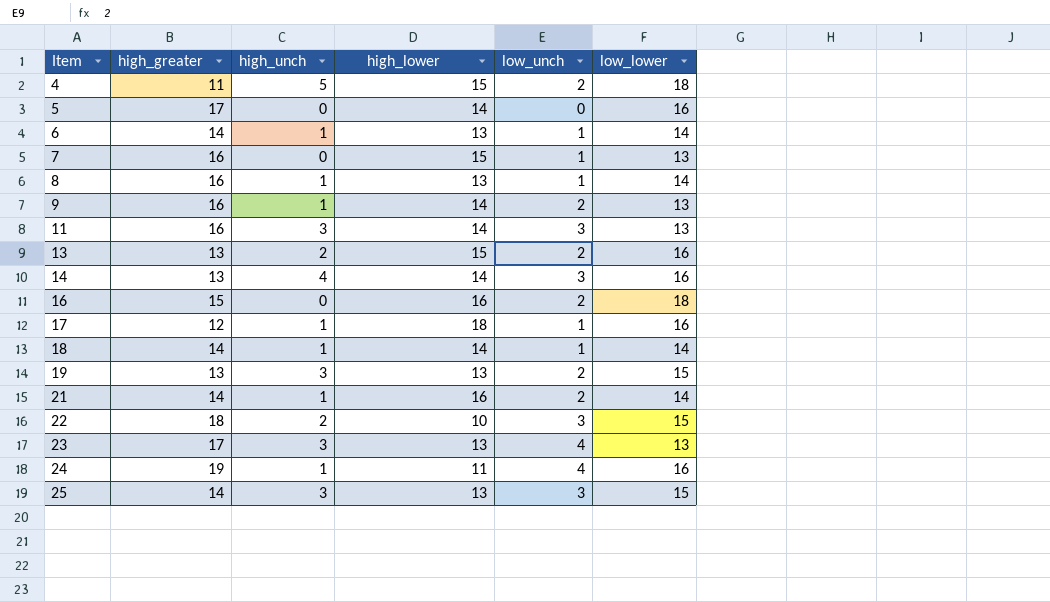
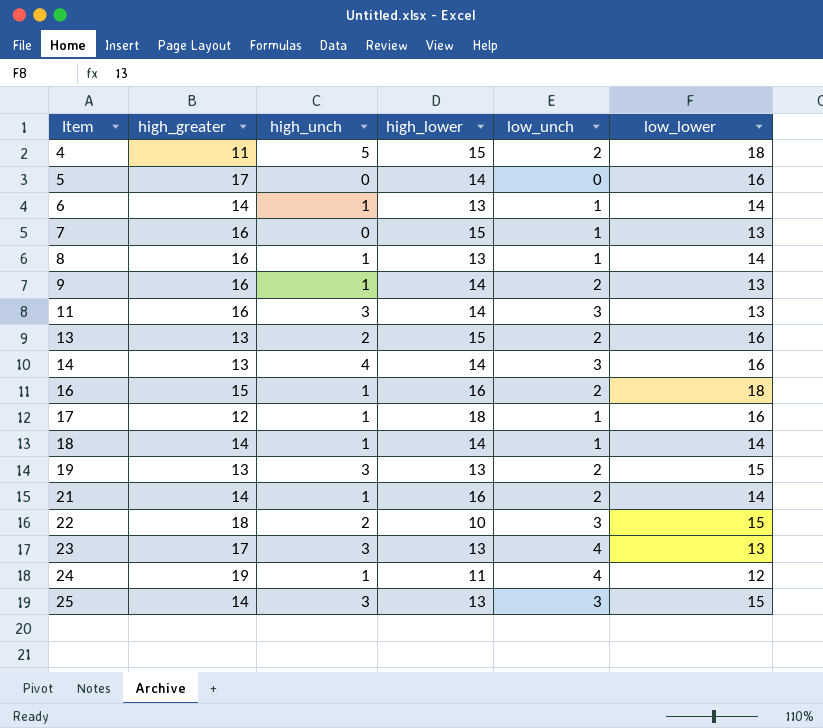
16 | high_unch: 0 -> 1
24 | low_lower: 16 -> 12

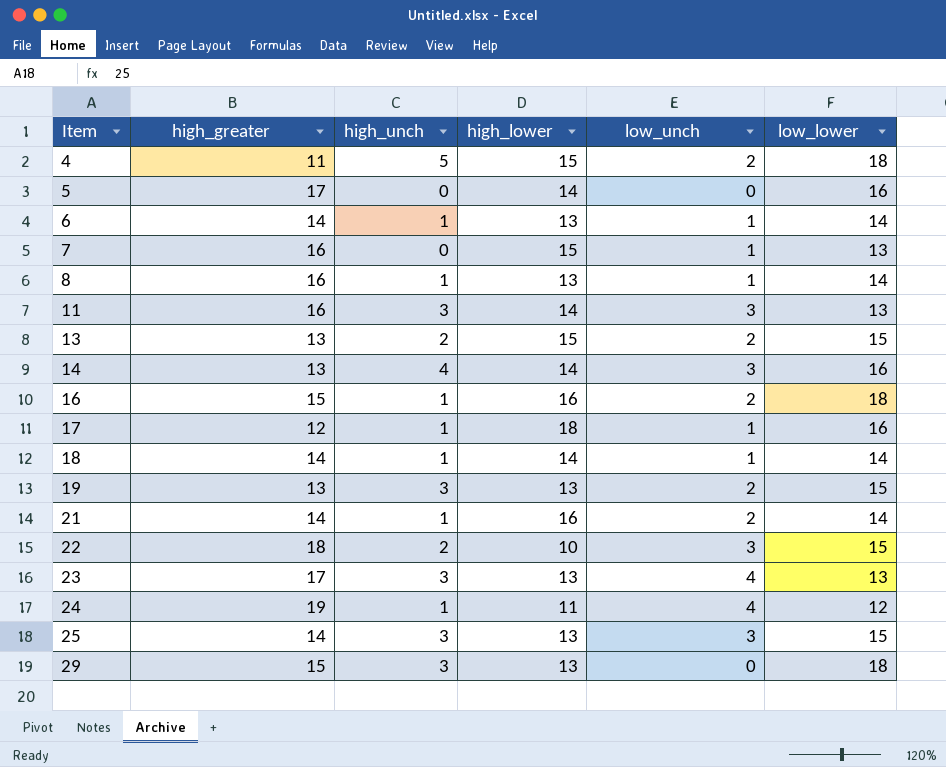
row 9: 16 | 1 | 14 | 2 | 13 -> none
13 | low_lower: 16 -> 15
row 29: none -> 15 | 3 | 13 | 0 | 18

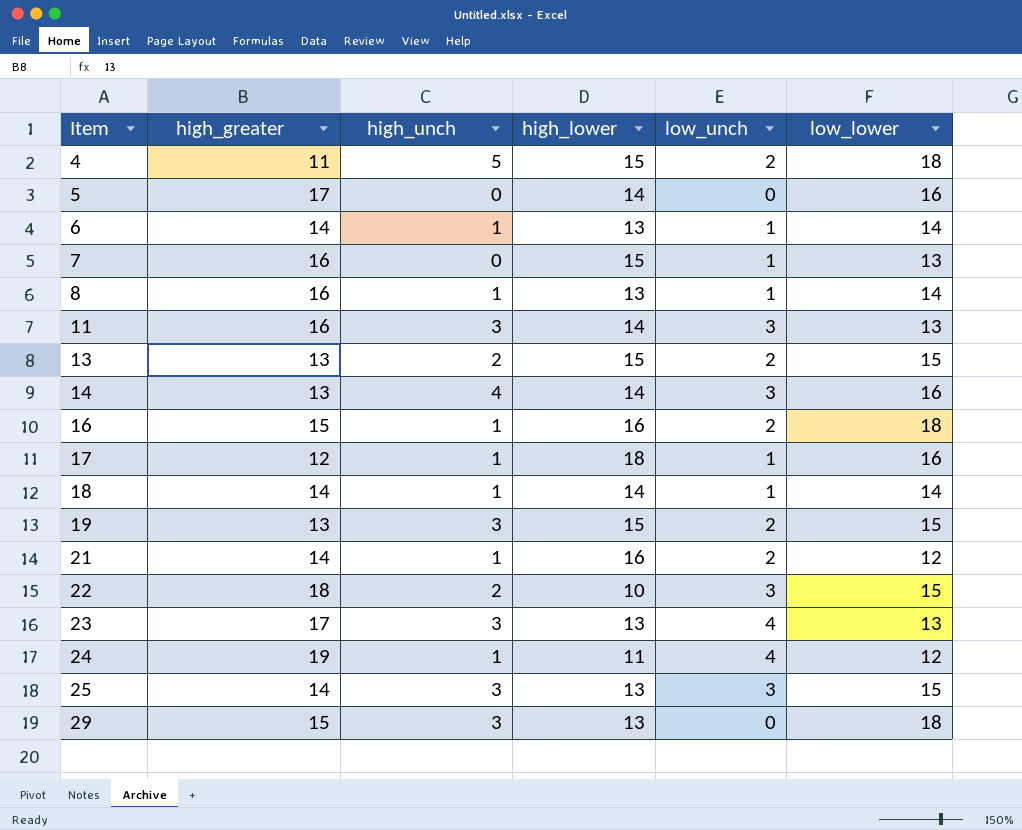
19 | high_lower: 13 -> 15
21 | low_lower: 14 -> 12

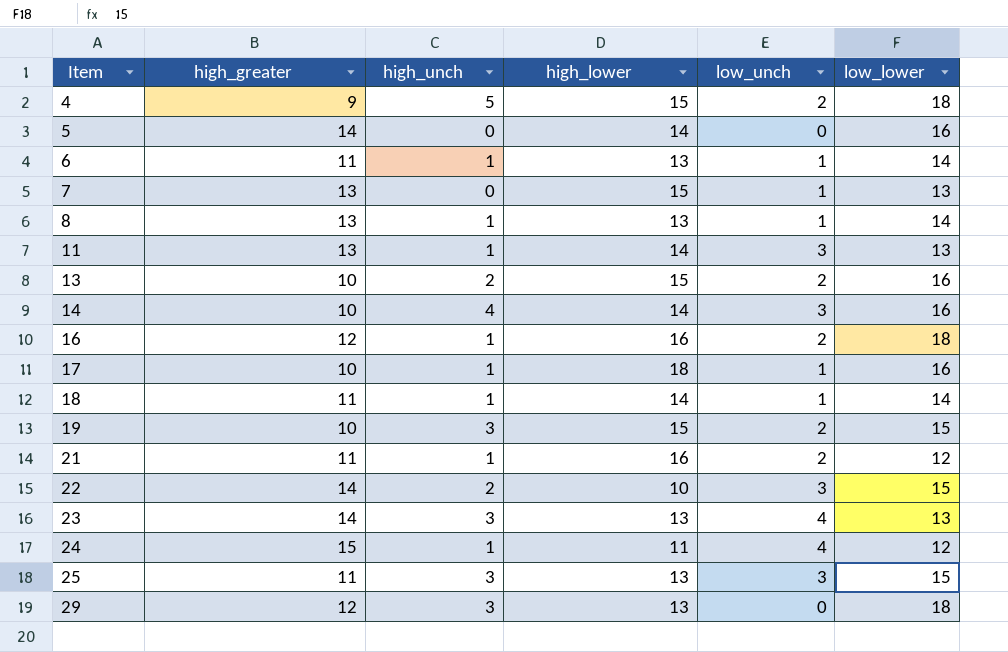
4 | high_greater: 11 -> 9
5 | high_greater: 17 -> 14
6 | high_greater: 14 -> 11
7 | high_greater: 16 -> 13
8 | high_greater: 16 -> 13
11 | high_greater: 16 -> 13
11 | high_unch: 3 -> 1
13 | high_greater: 13 -> 10
13 | low_lower: 15 -> 16
14 | high_greater: 13 -> 10
16 | high_greater: 15 -> 12
17 | high_greater: 12 -> 10
18 | high_greater: 14 -> 11
19 | high_greater: 13 -> 10
21 | high_greater: 14 -> 11
22 | high_greater: 18 -> 14
23 | high_greater: 17 -> 14
24 | high_greater: 19 -> 15
25 | high_greater: 14 -> 11
29 | high_greater: 15 -> 12

